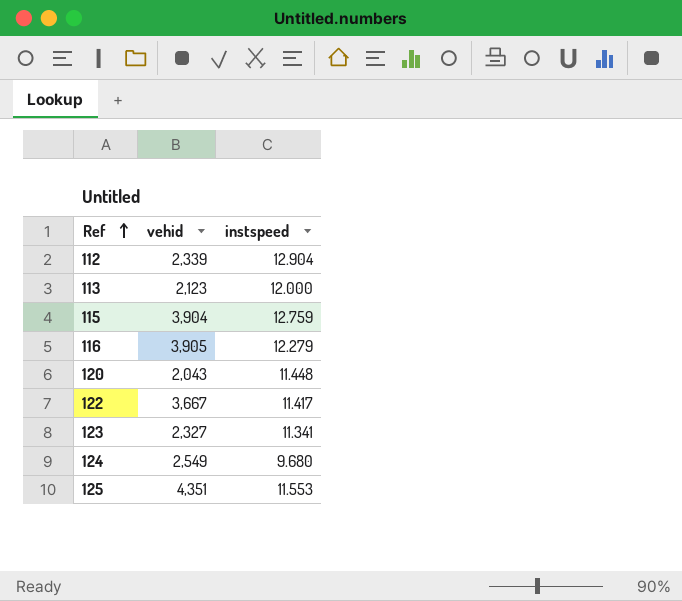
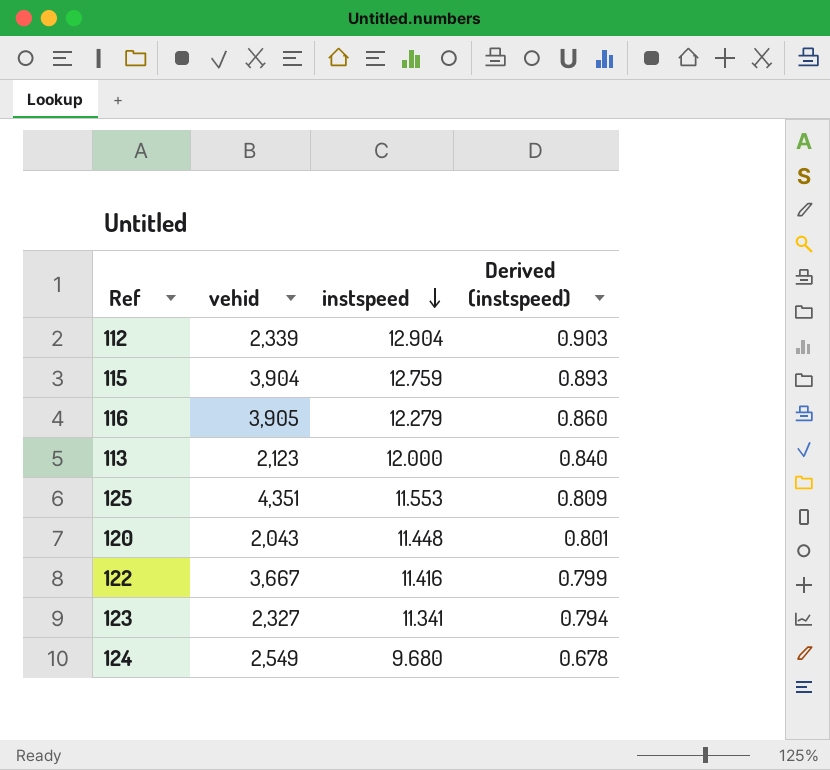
row order: Ref ascending -> instspeed descending
column Derived (instspeed) | formula: none -> [instspeed] * 0.07
122 | instspeed: 11.417 -> 11.416

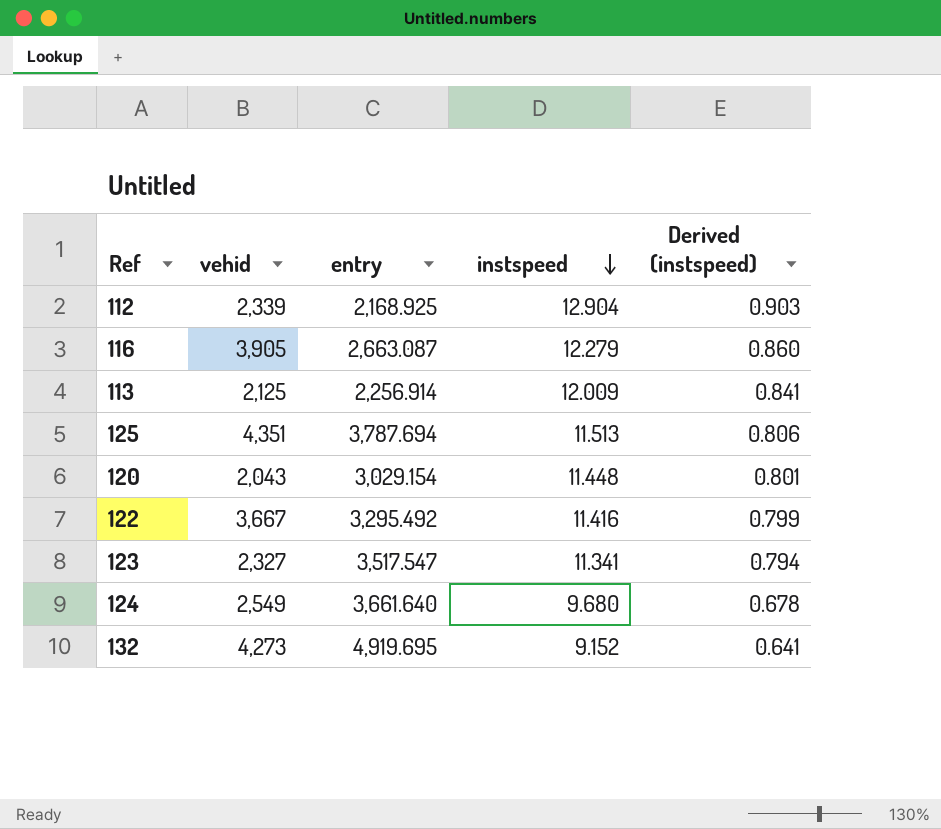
column entry | position: none -> 3
row 115: 3,904 | 12.759 | 0.893 -> none
113 | vehid: 2,123 -> 2,125
113 | instspeed: 12.000 -> 12.009
113 | Derived (instspeed): 0.840 -> 0.841
125 | instspeed: 11.553 -> 11.513
125 | Derived (instspeed): 0.809 -> 0.806
row 132: none -> 4,273 | 4,919.695 | 9.152 | 0.641

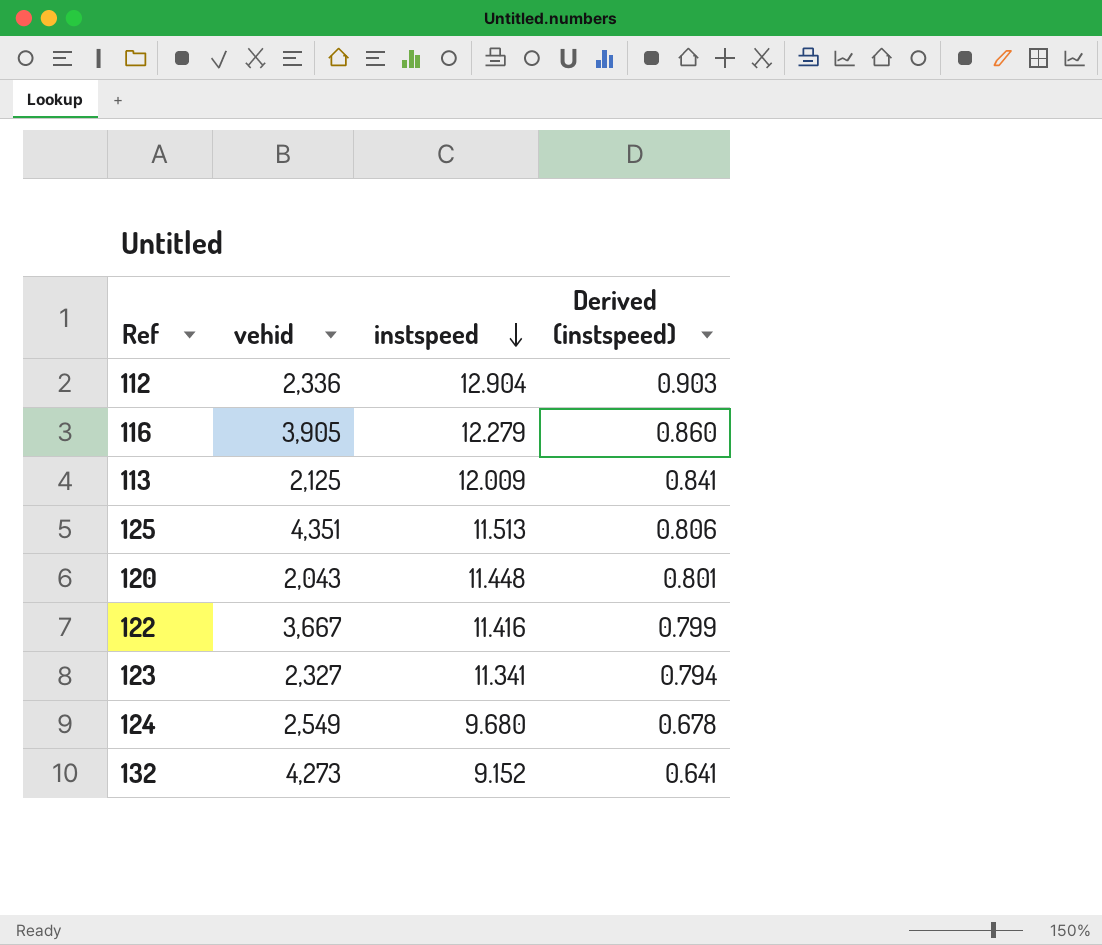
column entry | position: 3 -> none
112 | vehid: 2,339 -> 2,336

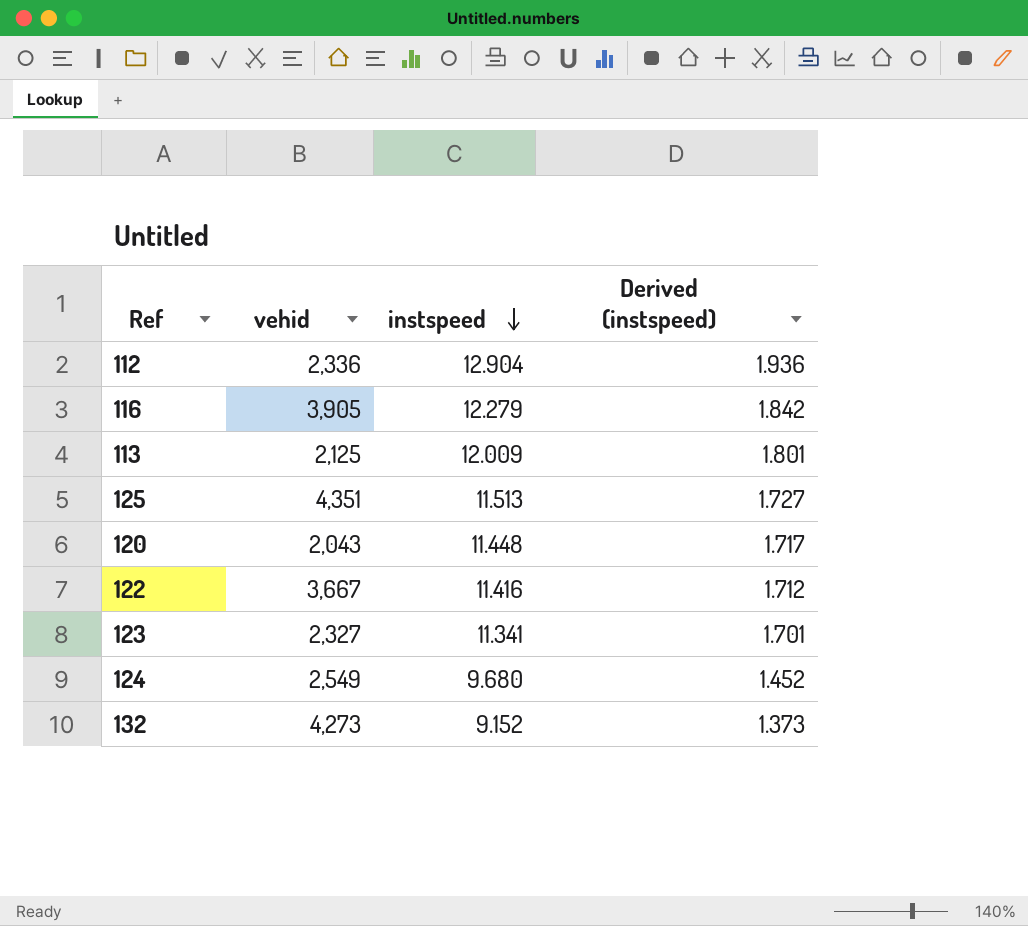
column Derived (instspeed) | formula: [instspeed] * 0.07 -> [instspeed] * 0.15

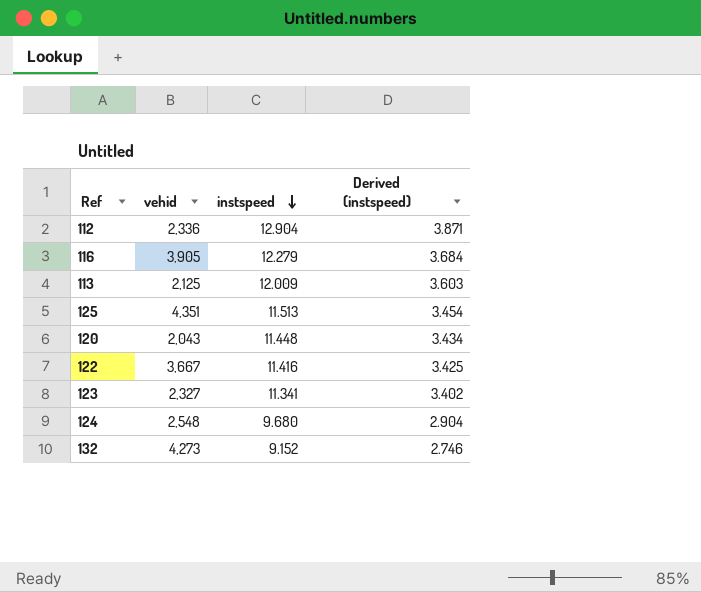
column Derived (instspeed) | formula: [instspeed] * 0.15 -> [instspeed] * 0.3
124 | vehid: 2,549 -> 2,548

